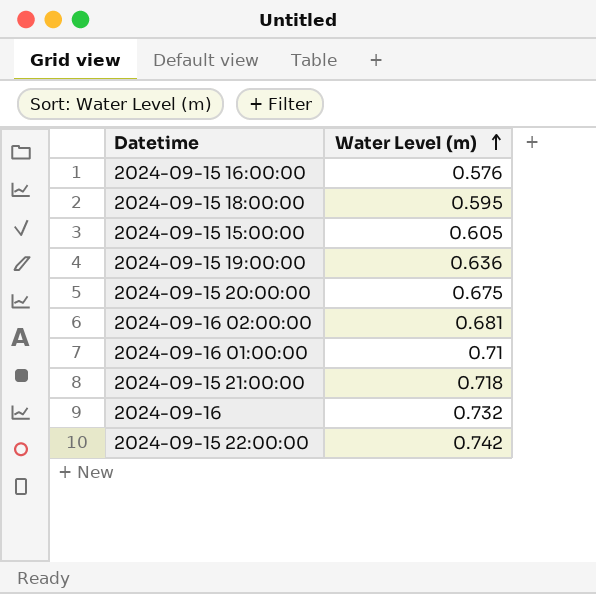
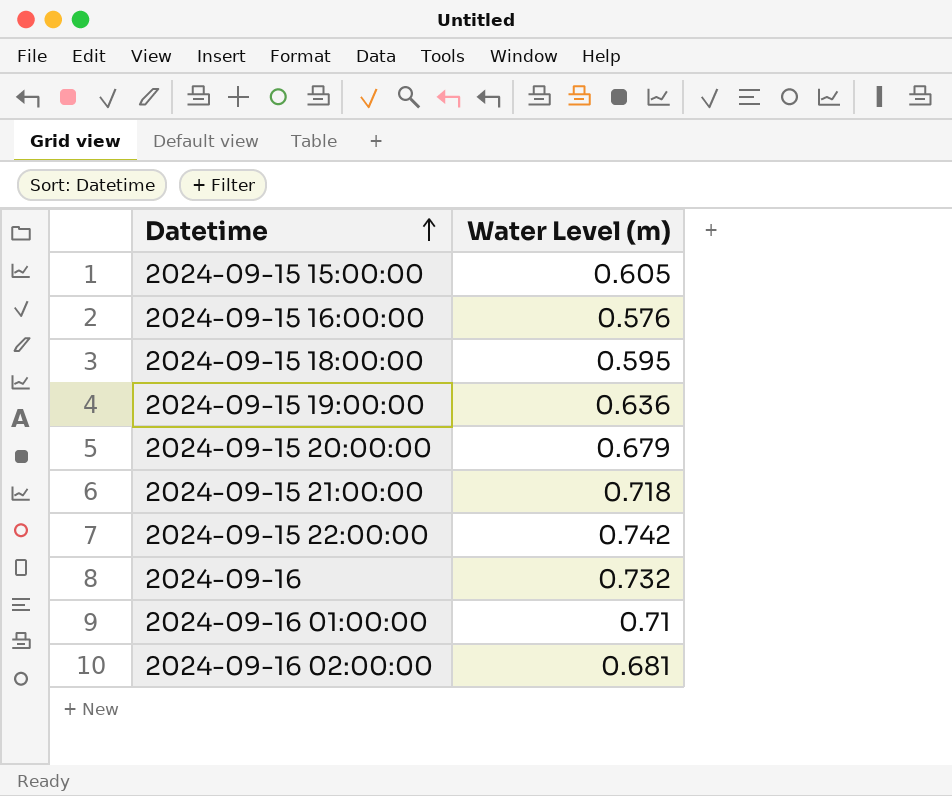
row order: Water Level (m) ascending -> Datetime ascending
2024-09-15 20:00:00 | Water Level (m): 0.675 -> 0.679

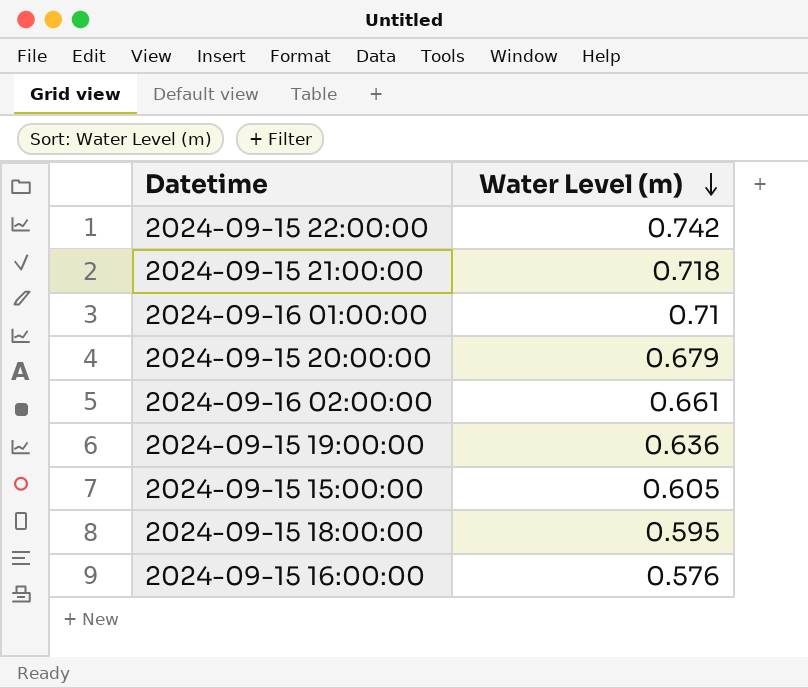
row order: Datetime ascending -> Water Level (m) descending
row 2024-09-16: 0.732 -> none
2024-09-16 02:00:00 | Water Level (m): 0.681 -> 0.661

